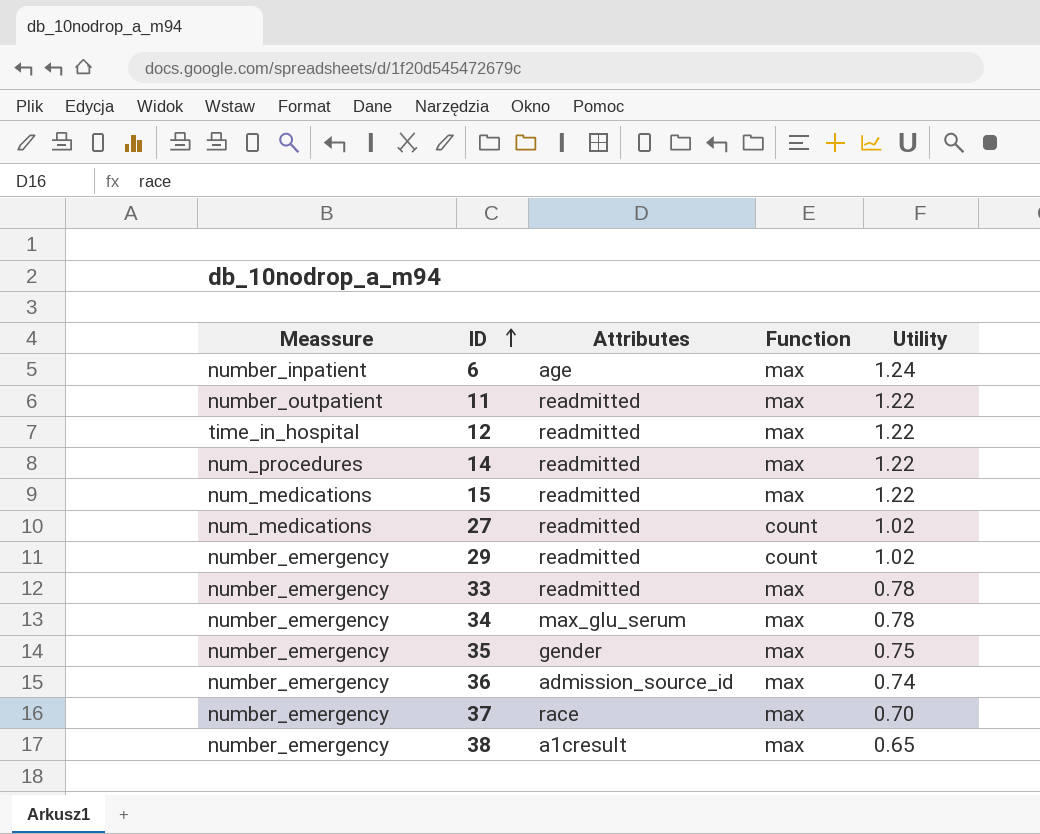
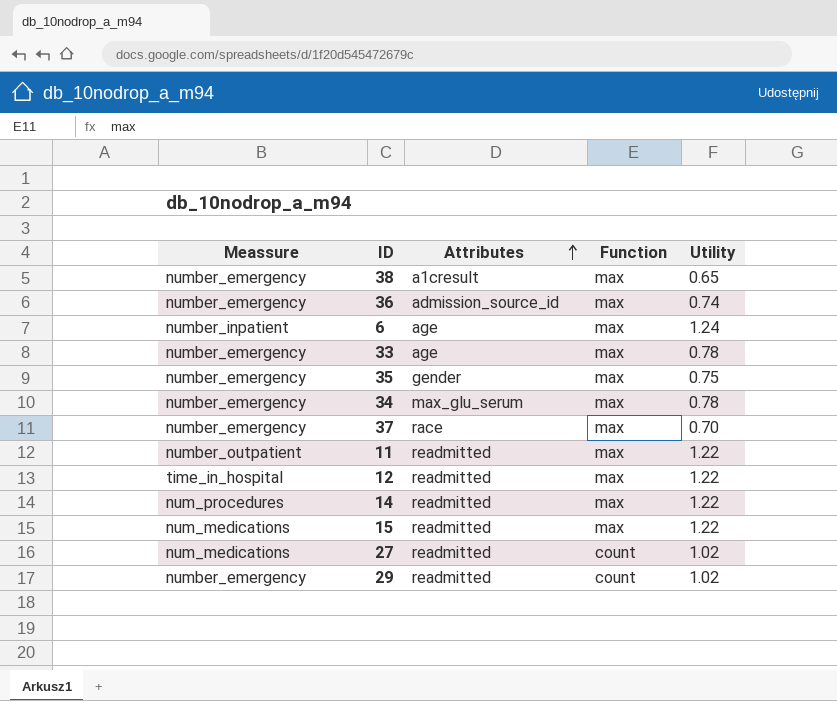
row order: ID ascending -> Attributes ascending
33 | Attributes: readmitted -> age

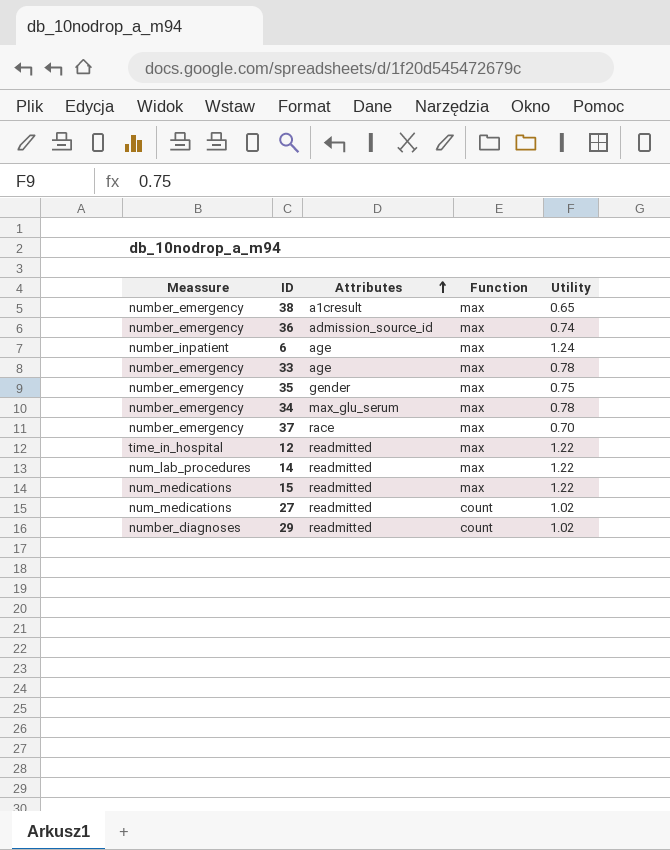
row 11: number_outpatient | readmitted | max | 1.22 -> none
14 | Meassure: num_procedures -> num_lab_procedures
29 | Meassure: number_emergency -> number_diagnoses

